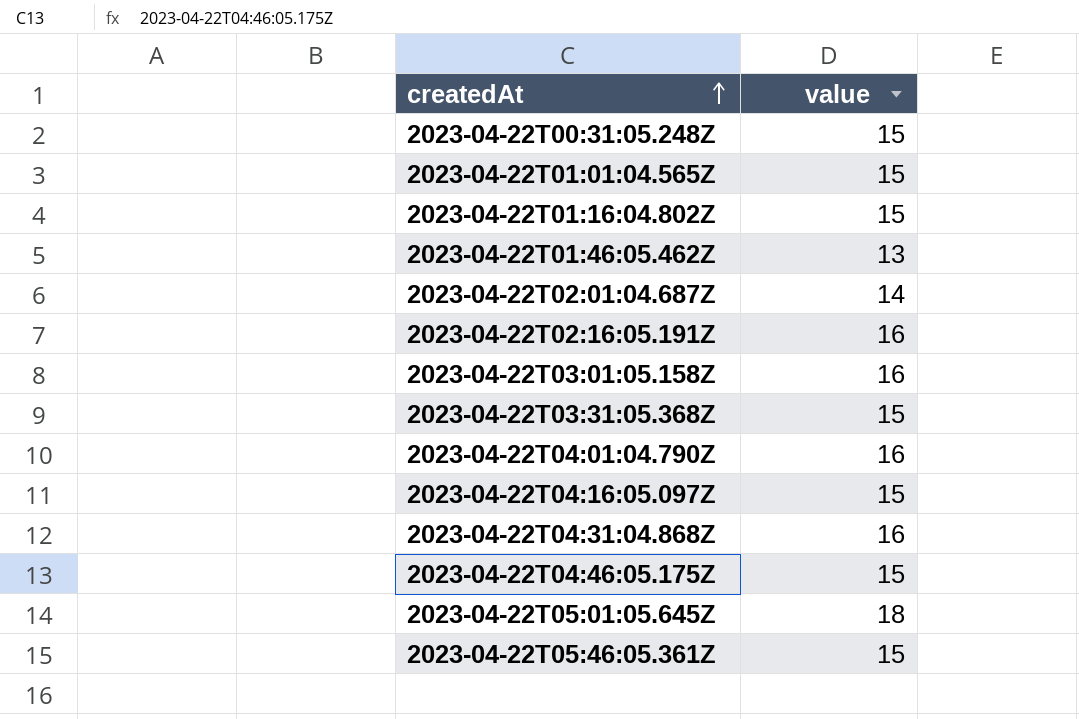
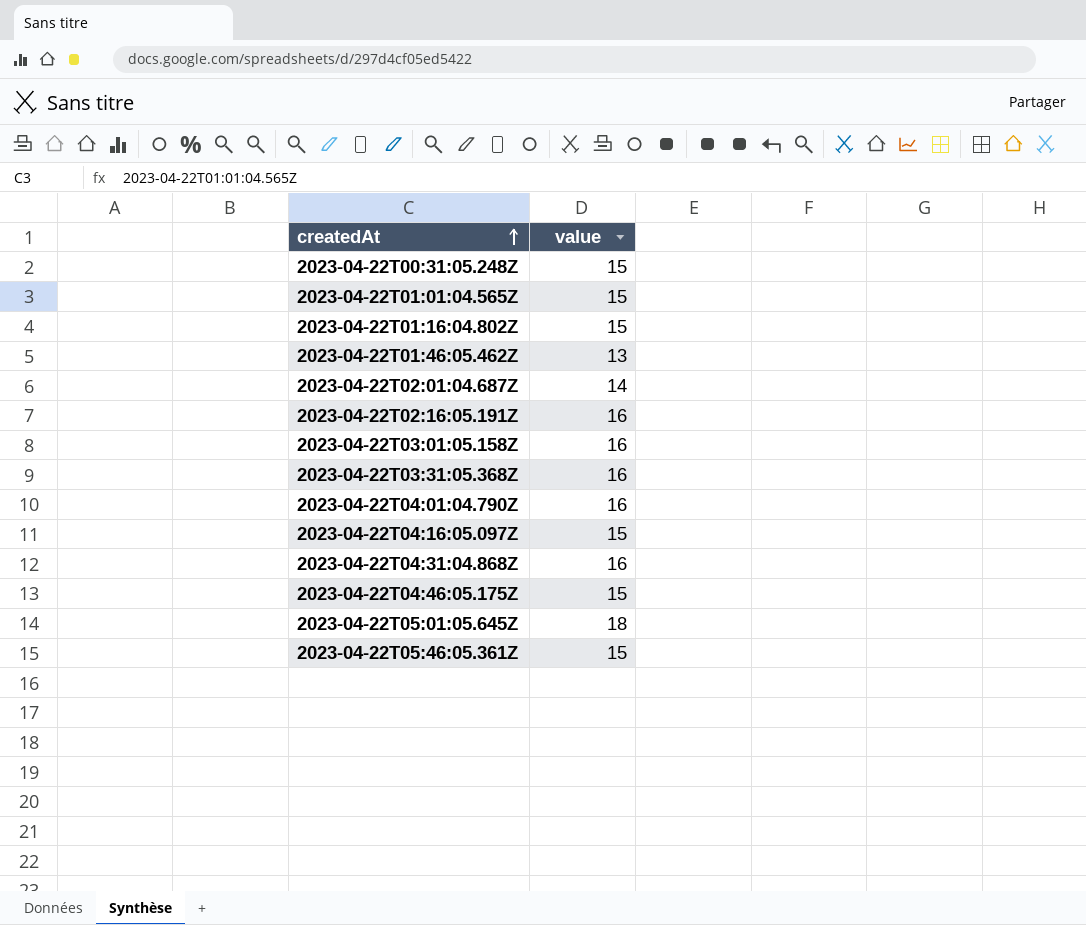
2023-04-22T03:31:05.368Z | value: 15 -> 16

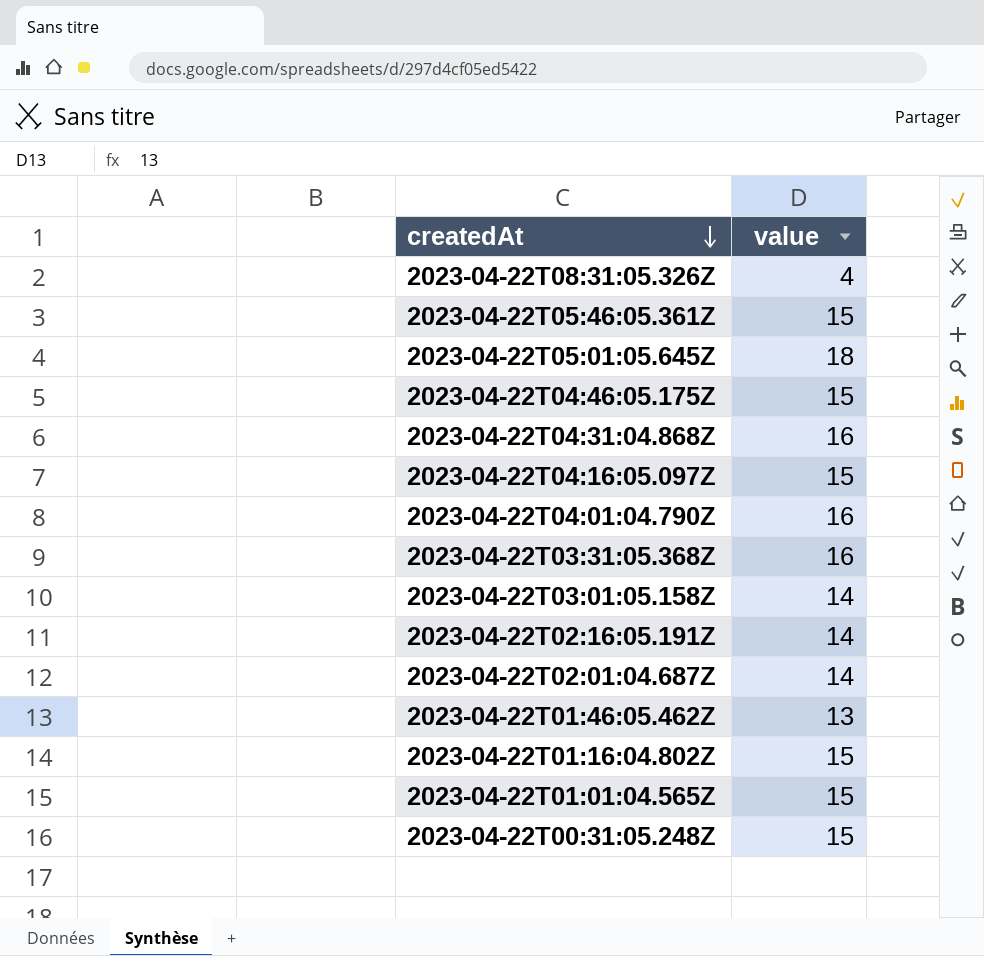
row order: createdAt ascending -> createdAt descending
row 2023-04-22T08:31:05.326Z: none -> 4
2023-04-22T03:01:05.158Z | value: 16 -> 14
2023-04-22T02:16:05.191Z | value: 16 -> 14

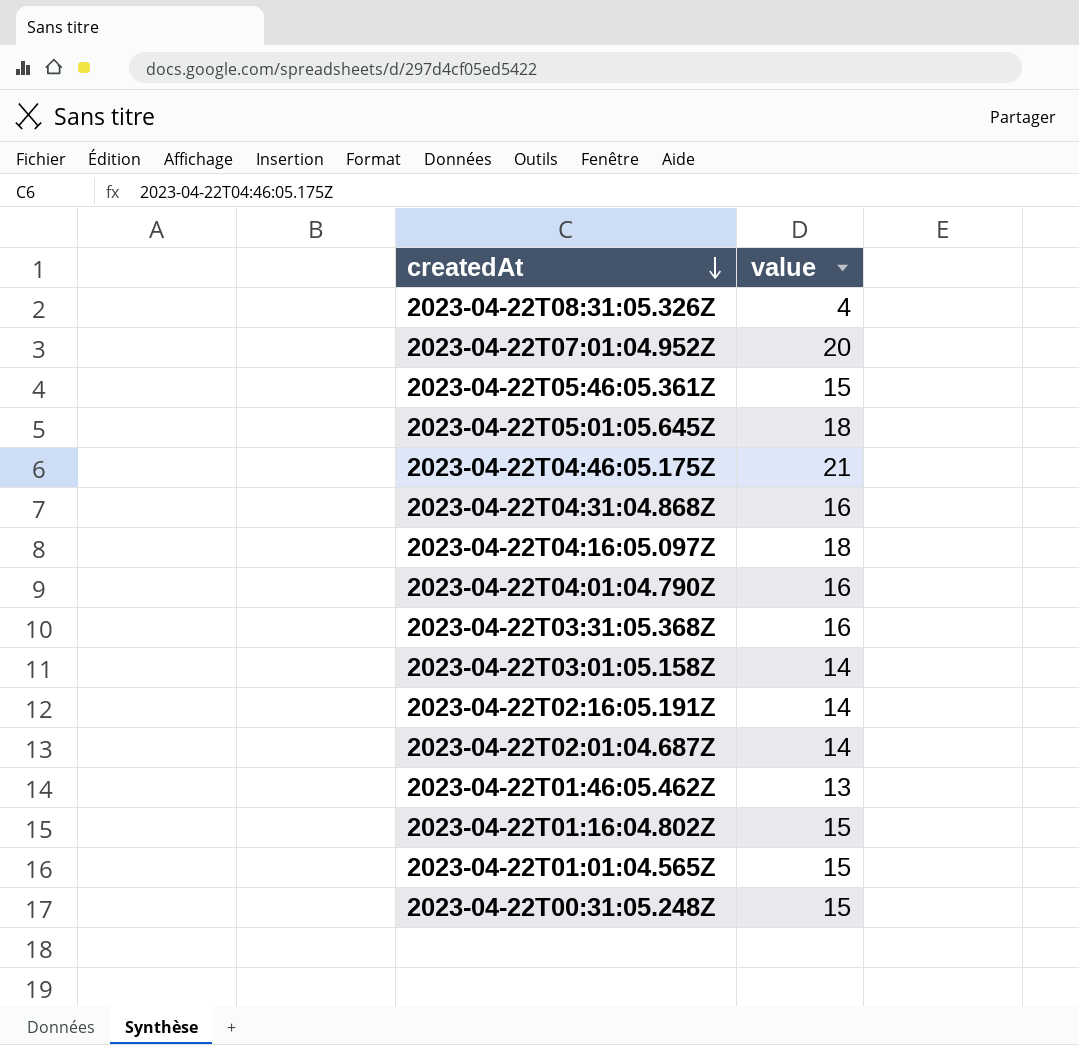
row 2023-04-22T07:01:04.952Z: none -> 20
2023-04-22T04:46:05.175Z | value: 15 -> 21
2023-04-22T04:16:05.097Z | value: 15 -> 18

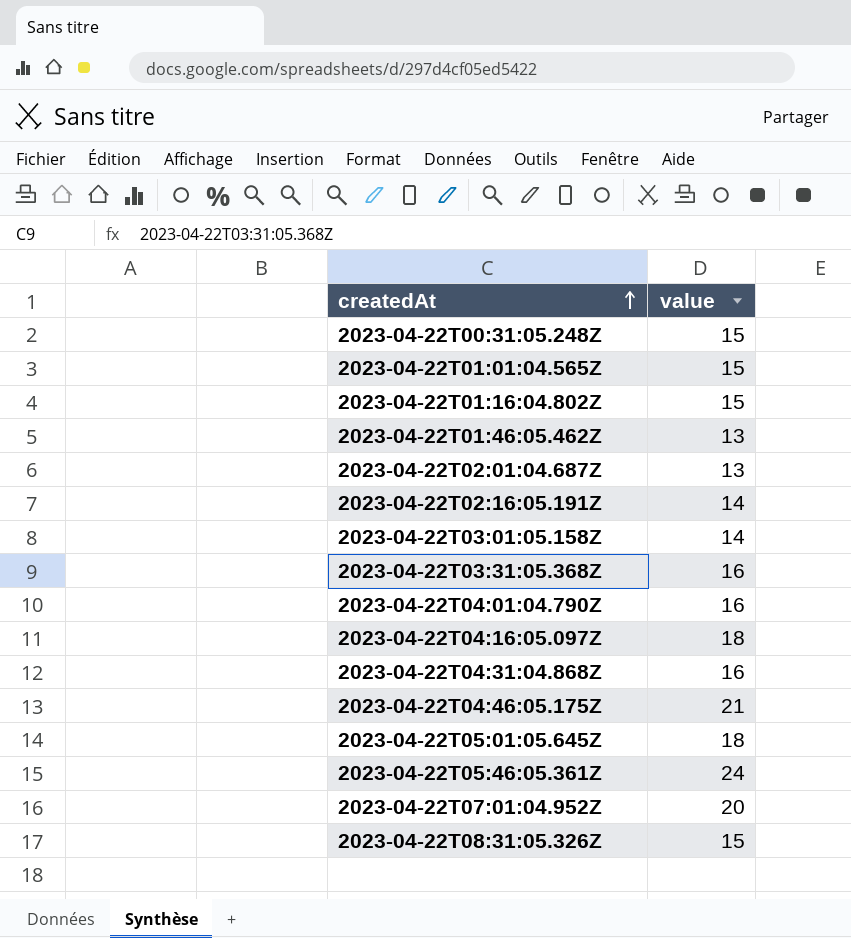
row order: createdAt descending -> createdAt ascending
2023-04-22T02:01:04.687Z | value: 14 -> 13
2023-04-22T05:46:05.361Z | value: 15 -> 24
2023-04-22T08:31:05.326Z | value: 4 -> 15

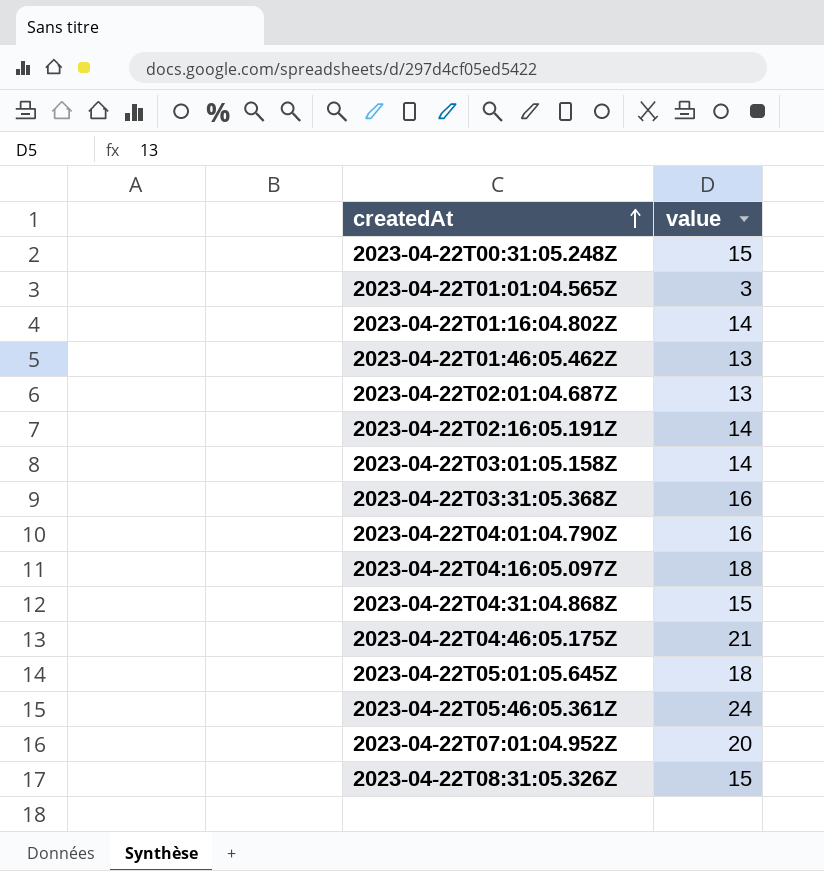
2023-04-22T01:01:04.565Z | value: 15 -> 3
2023-04-22T01:16:04.802Z | value: 15 -> 14
2023-04-22T04:31:04.868Z | value: 16 -> 15

